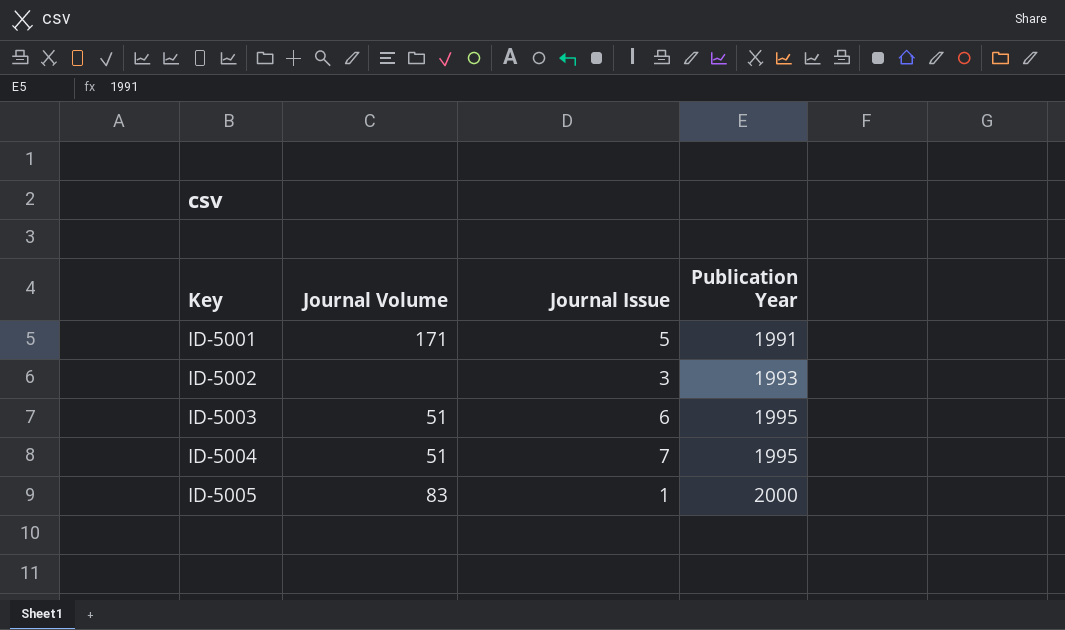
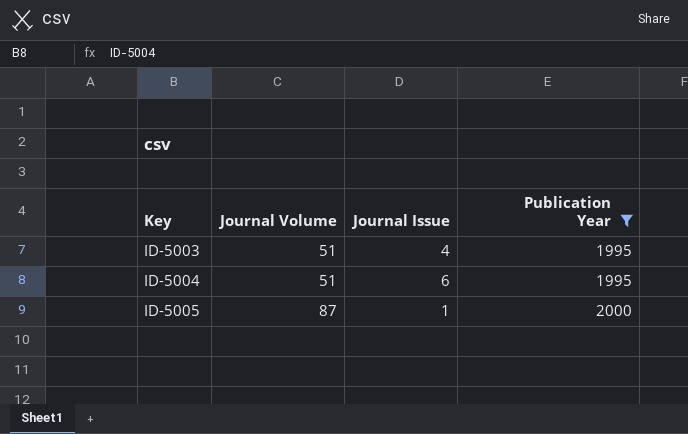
filter: none -> Publication Year >= 1995
ID-5003 | Journal Issue: 6 -> 4
ID-5004 | Journal Issue: 7 -> 6
ID-5005 | Journal Volume: 83 -> 87

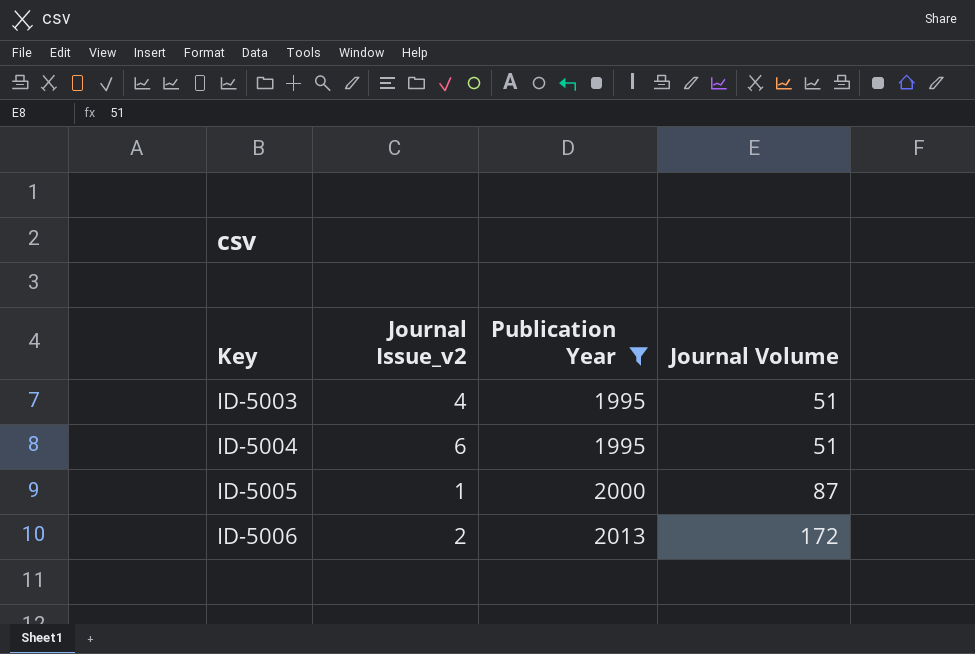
column name: Journal Issue -> Journal Issue_v2
column Journal Volume | position: 2 -> 4
row ID-5006: none -> 2 | 2013 | 172

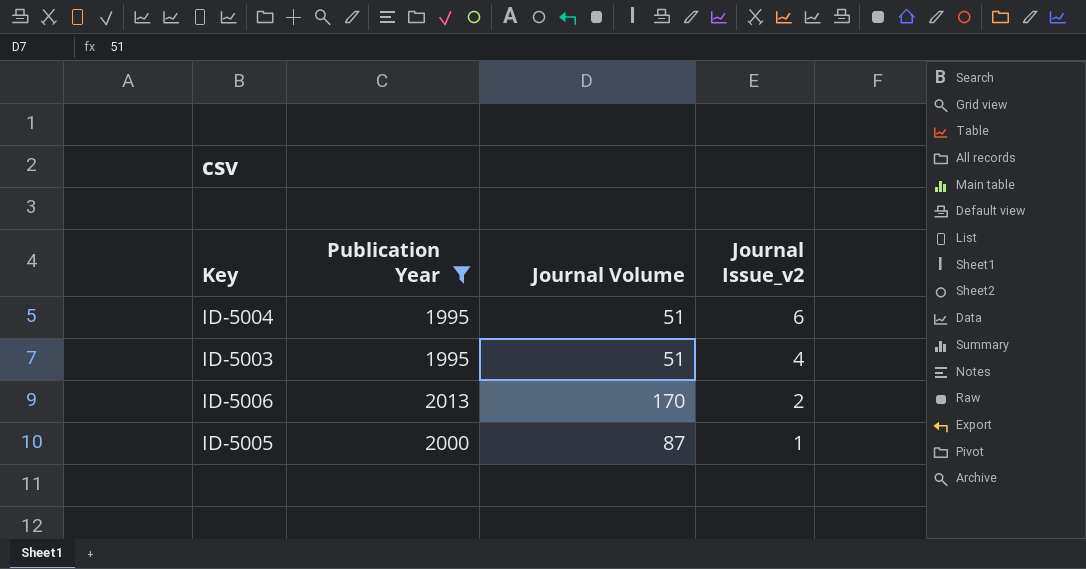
row order: Key ascending -> Journal Issue_v2 descending
column Journal Issue_v2 | position: 2 -> 4
ID-5006 | Journal Volume: 172 -> 170

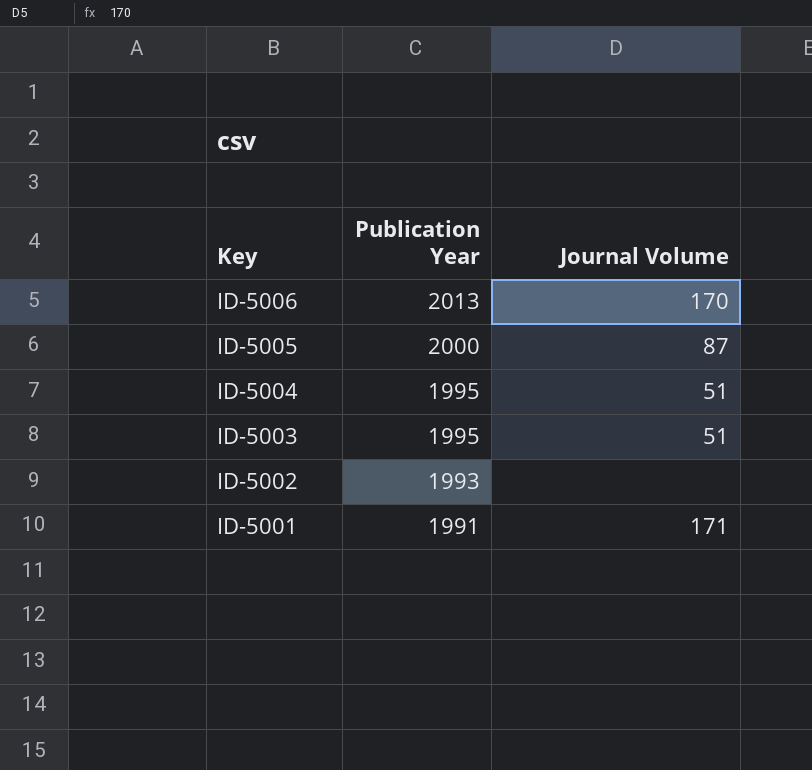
filter: Publication Year >= 1995 -> none
row order: Journal Issue_v2 descending -> Key descending
column Journal Issue_v2 | position: 4 -> none

